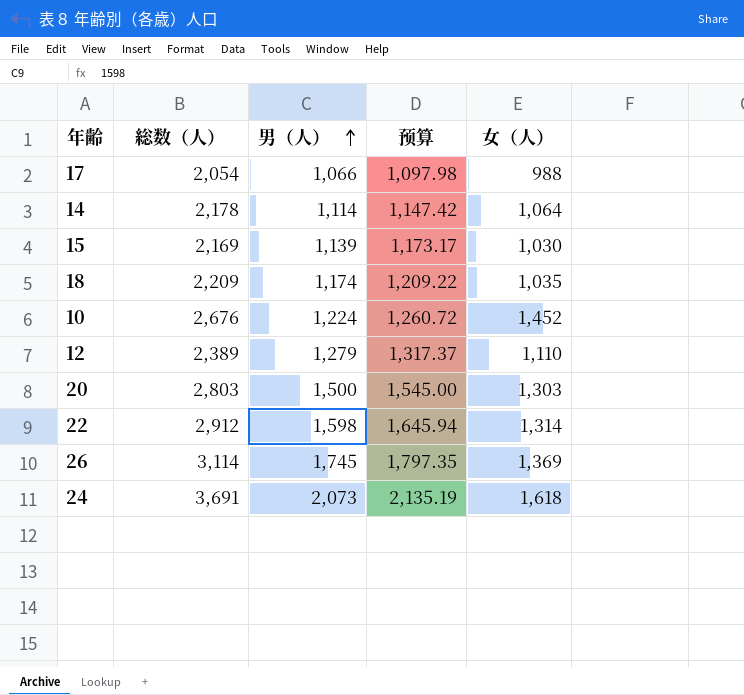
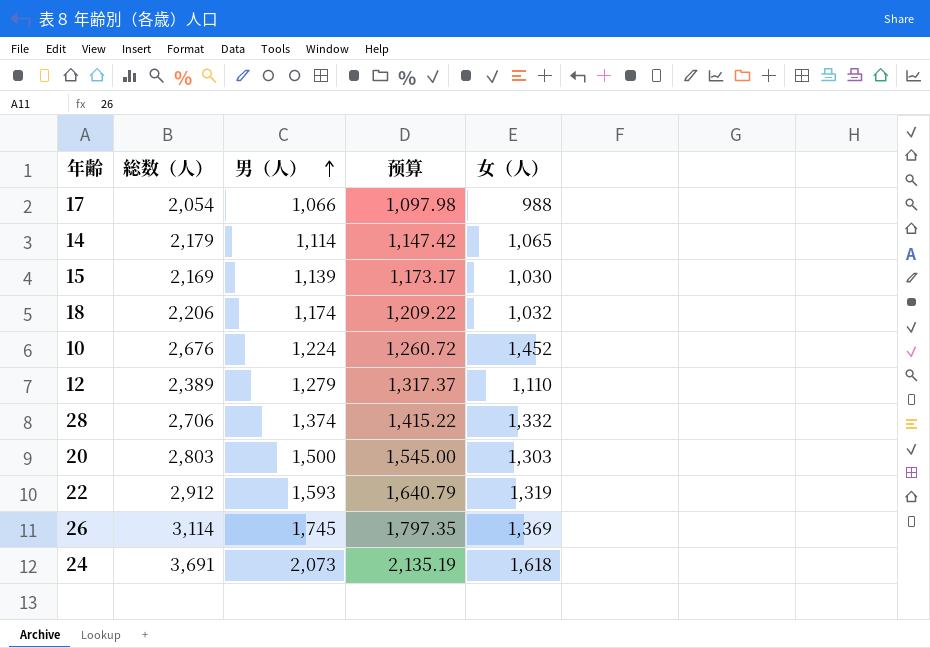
14 | 総数（人）: 2,178 -> 2,179
14 | 女（人）: 1,064 -> 1,065
18 | 総数（人）: 2,209 -> 2,206
18 | 女（人）: 1,035 -> 1,032
row 28: none -> 2,706 | 1,374 | 1,415.22 | 1,332
22 | 男（人）: 1,598 -> 1,593
22 | 预算: 1,645.94 -> 1,640.79
22 | 女（人）: 1,314 -> 1,319

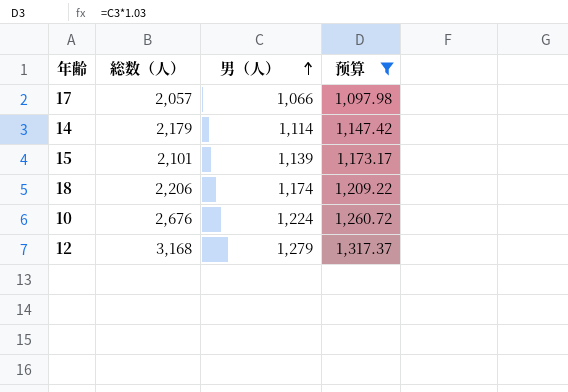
filter: none -> 预算 <= 1,317.37
column 女（人） | formula: [総数（人）] - [男（人）] -> none
17 | 総数（人）: 2,054 -> 2,057
15 | 総数（人）: 2,169 -> 2,101
12 | 総数（人）: 2,389 -> 3,168

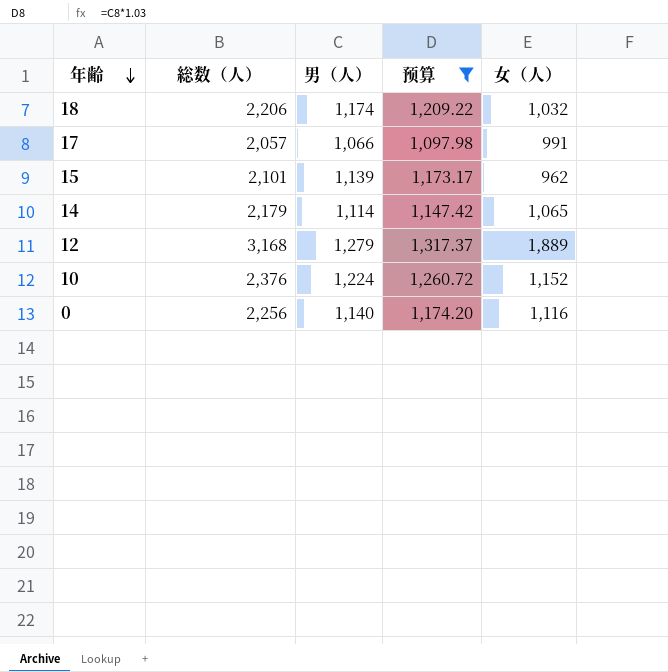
row order: 男（人） ascending -> 年齢 descending
column 女（人） | formula: none -> [総数（人）] - [男（人）]
10 | 総数（人）: 2,676 -> 2,376
row 0: none -> 2,256 | 1,140 | 1,174.20 | 1,116

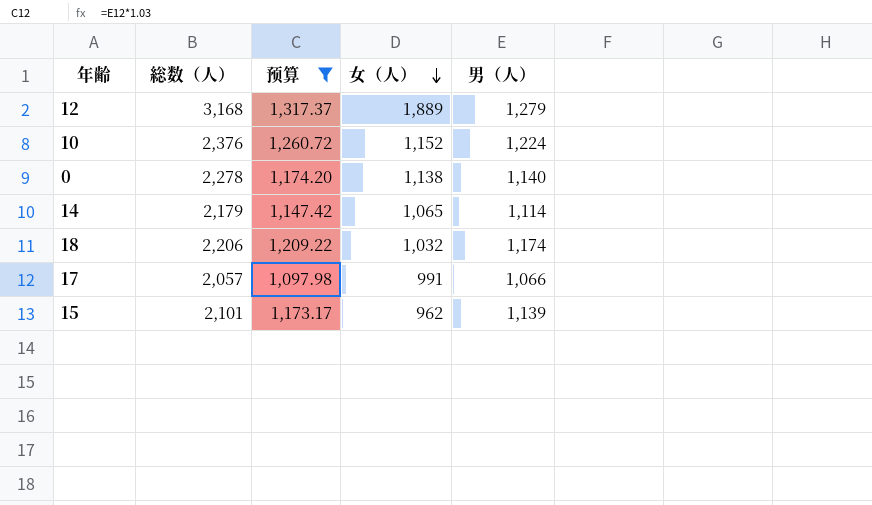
row order: 年齢 descending -> 女（人） descending
column 男（人） | position: 3 -> 5
0 | 総数（人）: 2,256 -> 2,278
0 | 女（人）: 1,116 -> 1,138

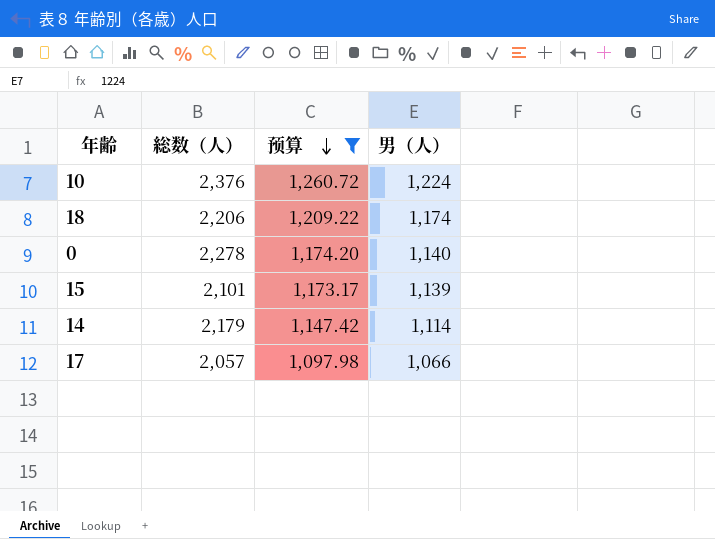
row order: 女（人） descending -> 预算 descending
column 女（人） | formula: [総数（人）] - [男（人）] -> none
row 12: 3,168 | 1,317.37 | 1,889 | 1,279 -> none

